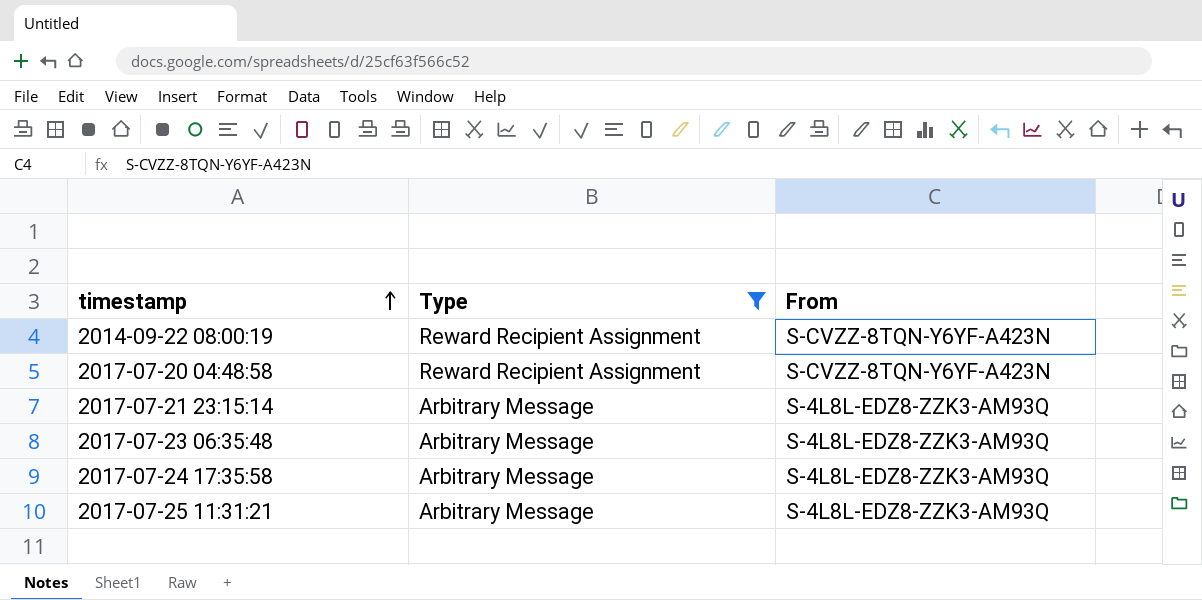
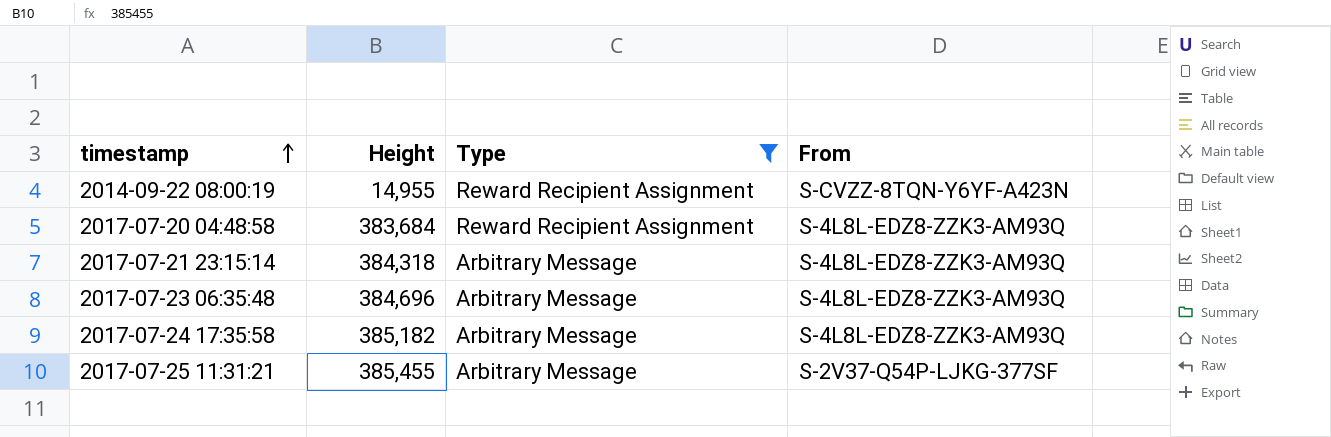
column Height | position: none -> 2
2017-07-20 04:48:58 | From: S-CVZZ-8TQN-Y6YF-A423N -> S-4L8L-EDZ8-ZZK3-AM93Q
2017-07-25 11:31:21 | From: S-4L8L-EDZ8-ZZK3-AM93Q -> S-2V37-Q54P-LJKG-377SF

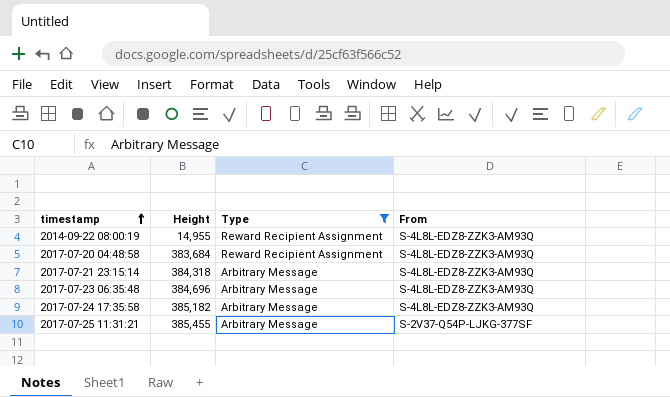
2014-09-22 08:00:19 | From: S-CVZZ-8TQN-Y6YF-A423N -> S-4L8L-EDZ8-ZZK3-AM93Q

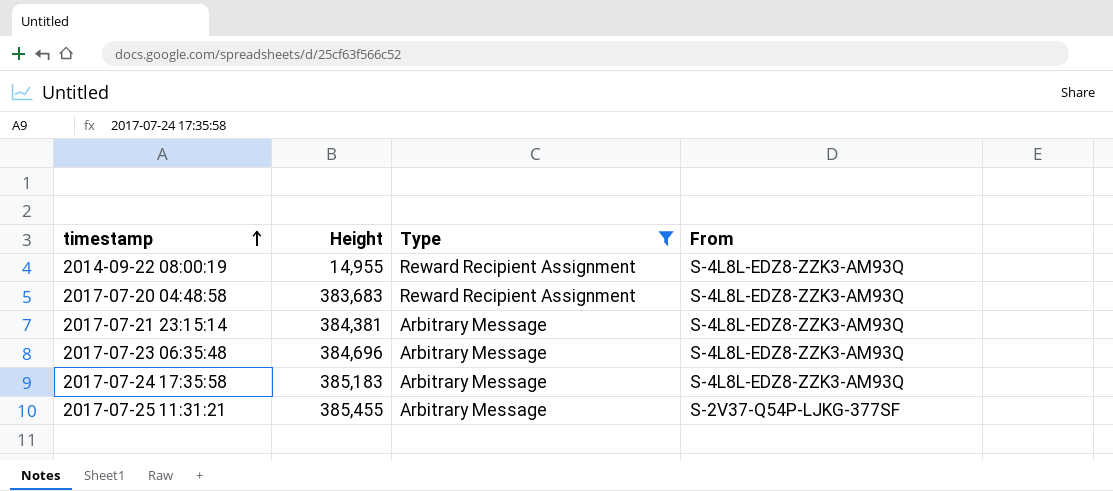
2017-07-20 04:48:58 | Height: 383,684 -> 383,683
2017-07-21 23:15:14 | Height: 384,318 -> 384,381
2017-07-24 17:35:58 | Height: 385,182 -> 385,183

